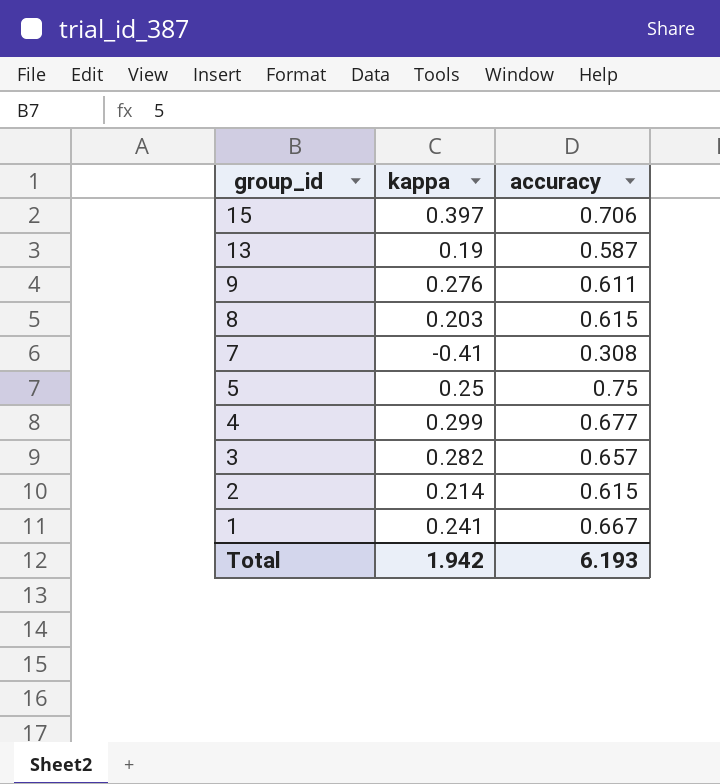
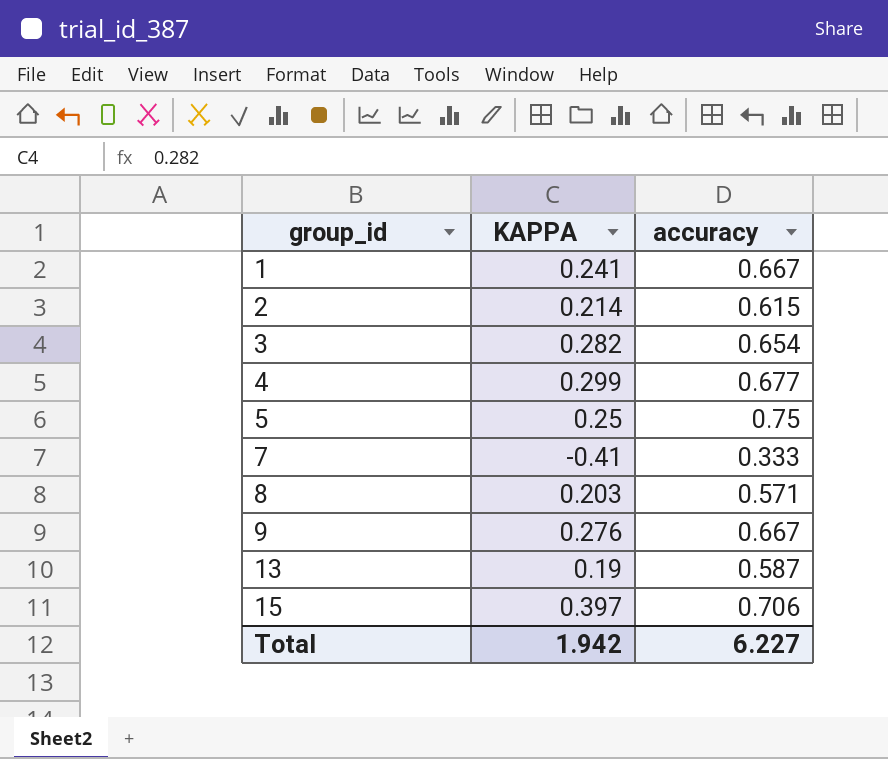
row order: group_id descending -> group_id ascending
column name: kappa -> KAPPA
3 | accuracy: 0.657 -> 0.654
7 | accuracy: 0.308 -> 0.333
8 | accuracy: 0.615 -> 0.571
9 | accuracy: 0.611 -> 0.667
Total | accuracy: 6.193 -> 6.227

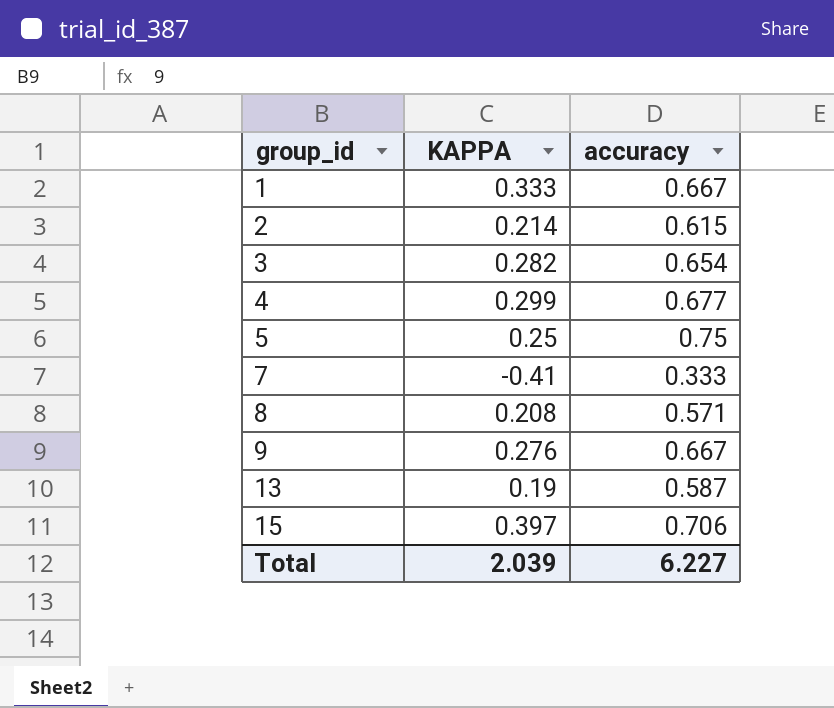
1 | KAPPA: 0.241 -> 0.333
8 | KAPPA: 0.203 -> 0.208
Total | KAPPA: 1.942 -> 2.039

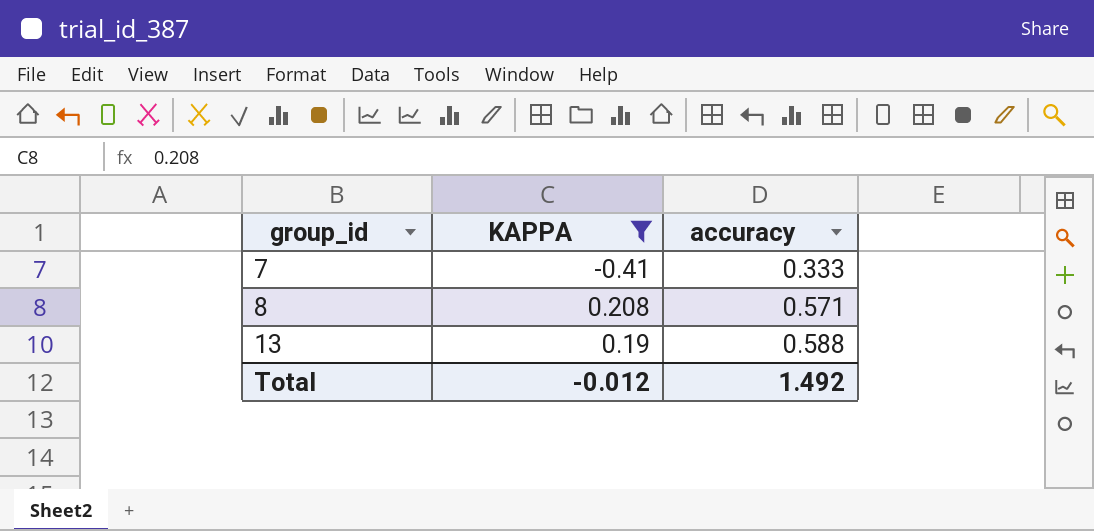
filter: none -> KAPPA <= 0.208
13 | accuracy: 0.587 -> 0.588
Total | KAPPA: 2.039 -> -0.012
Total | accuracy: 6.227 -> 1.492

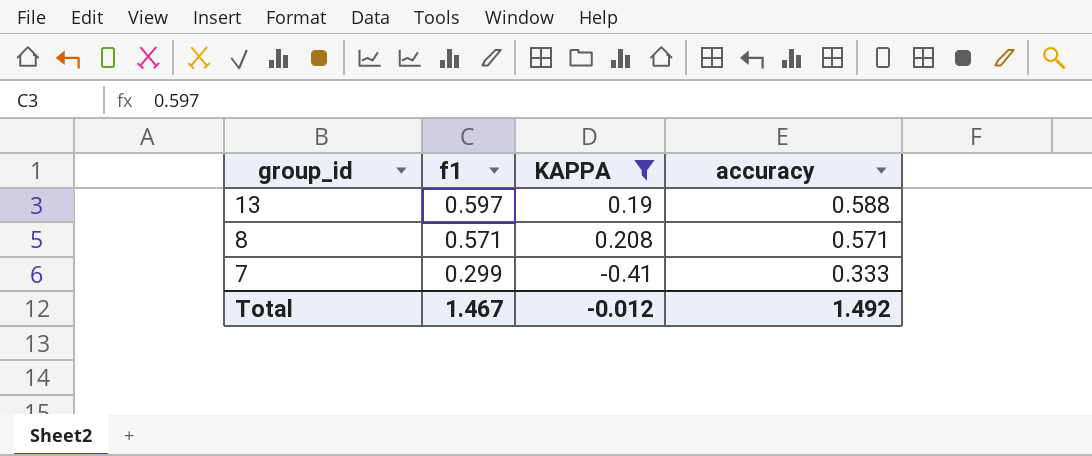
row order: group_id ascending -> group_id descending
column f1 | position: none -> 2

